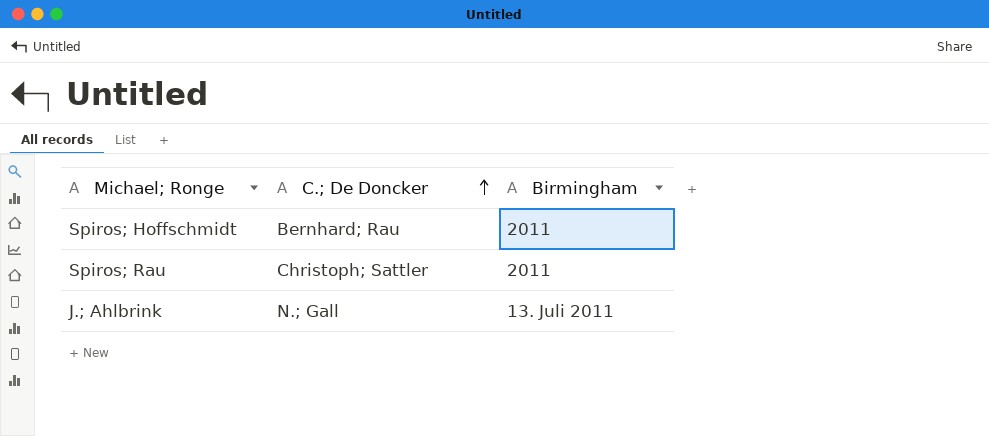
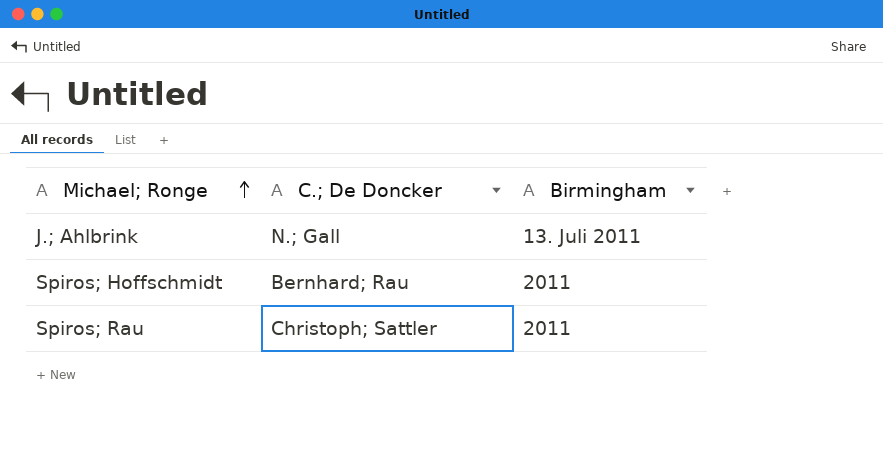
row order: C.; De Doncker ascending -> Michael; Ronge ascending

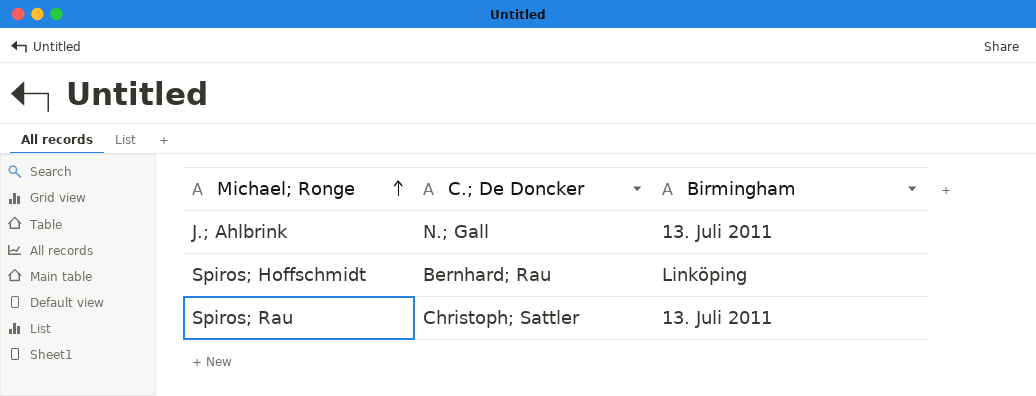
Spiros; Hoffschmidt | Birmingham: 2011 -> Linköping
Spiros; Rau | Birmingham: 2011 -> 13. Juli 2011

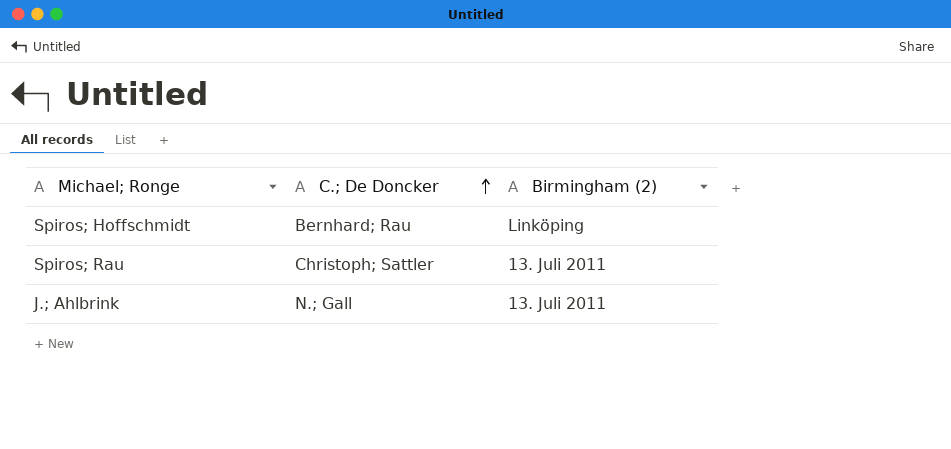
row order: Michael; Ronge ascending -> C.; De Doncker ascending
column name: Birmingham -> Birmingham (2)

